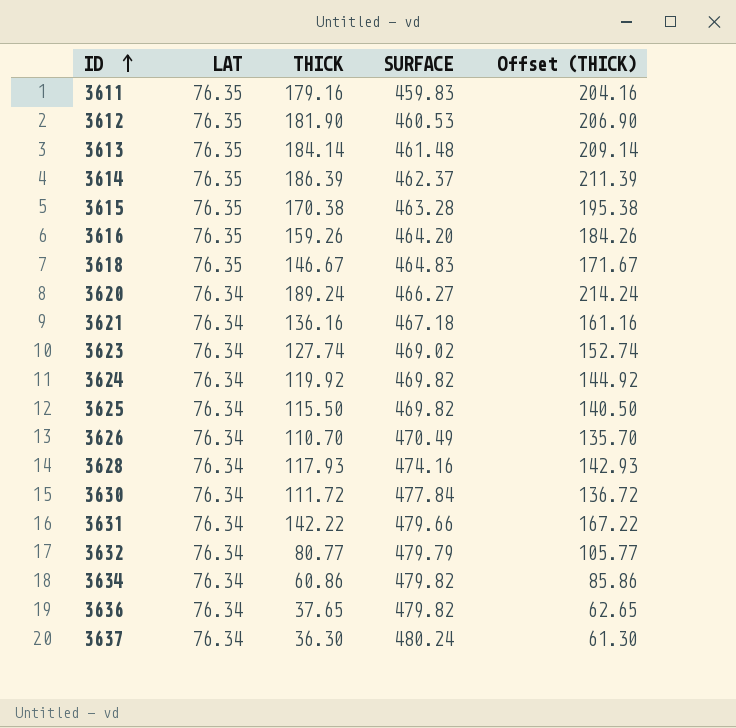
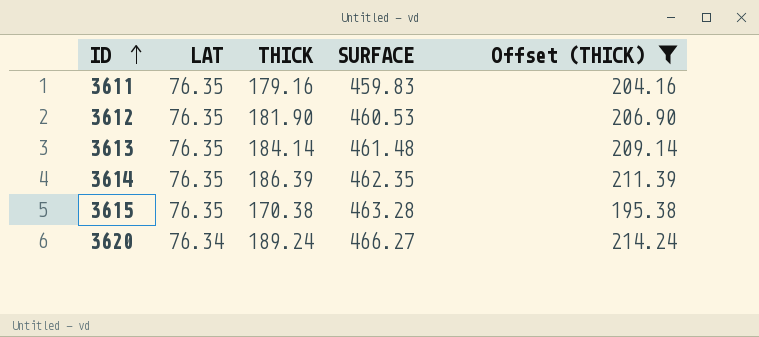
filter: none -> Offset (THICK) >= 195.38
3614 | SURFACE: 462.37 -> 462.35

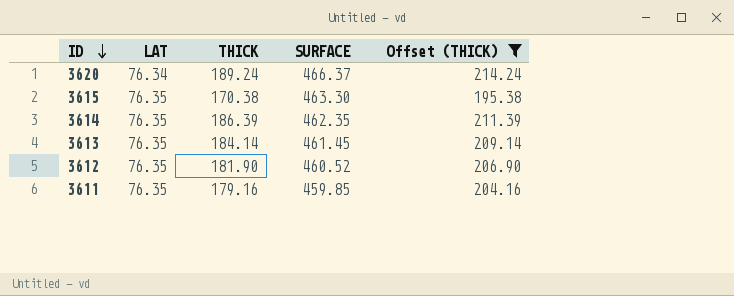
row order: ID ascending -> ID descending
3620 | SURFACE: 466.27 -> 466.37
3615 | SURFACE: 463.28 -> 463.30
3613 | SURFACE: 461.48 -> 461.45
3612 | SURFACE: 460.53 -> 460.52
3611 | SURFACE: 459.83 -> 459.85

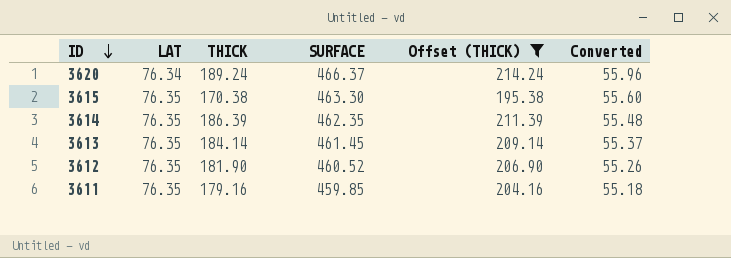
column Converted | formula: none -> [SURFACE] * 0.12

